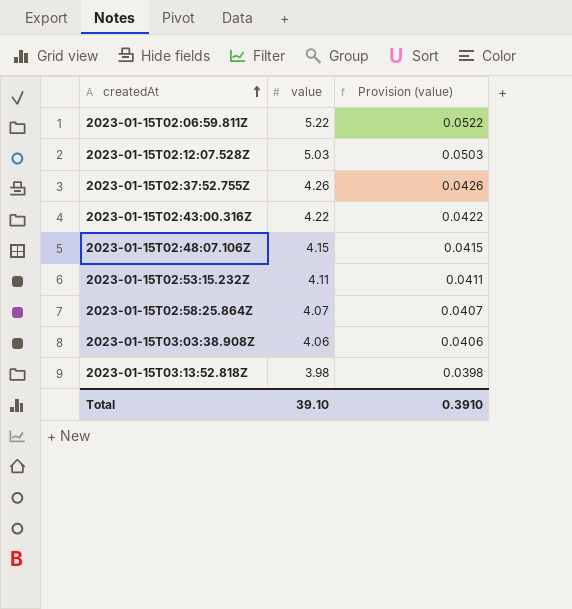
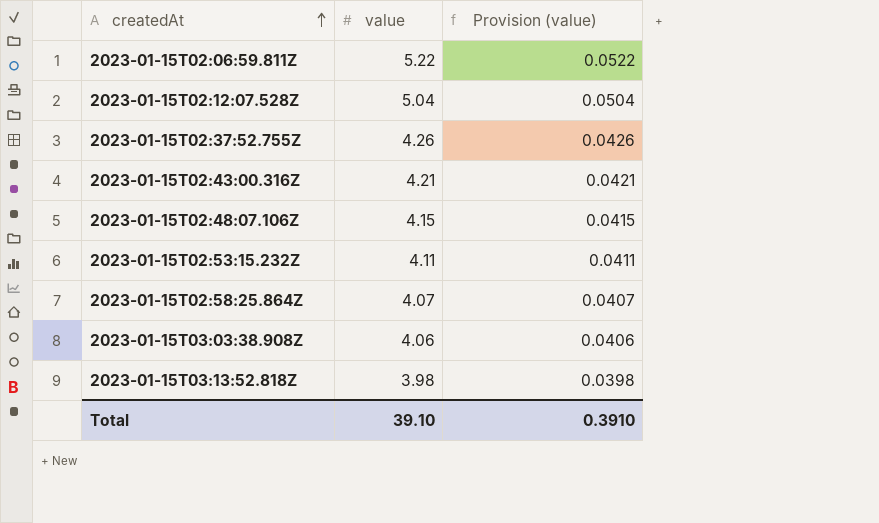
2023-01-15T02:12:07.528Z | value: 5.03 -> 5.04
2023-01-15T02:12:07.528Z | Provision (value): 0.0503 -> 0.0504
2023-01-15T02:43:00.316Z | value: 4.22 -> 4.21
2023-01-15T02:43:00.316Z | Provision (value): 0.0422 -> 0.0421

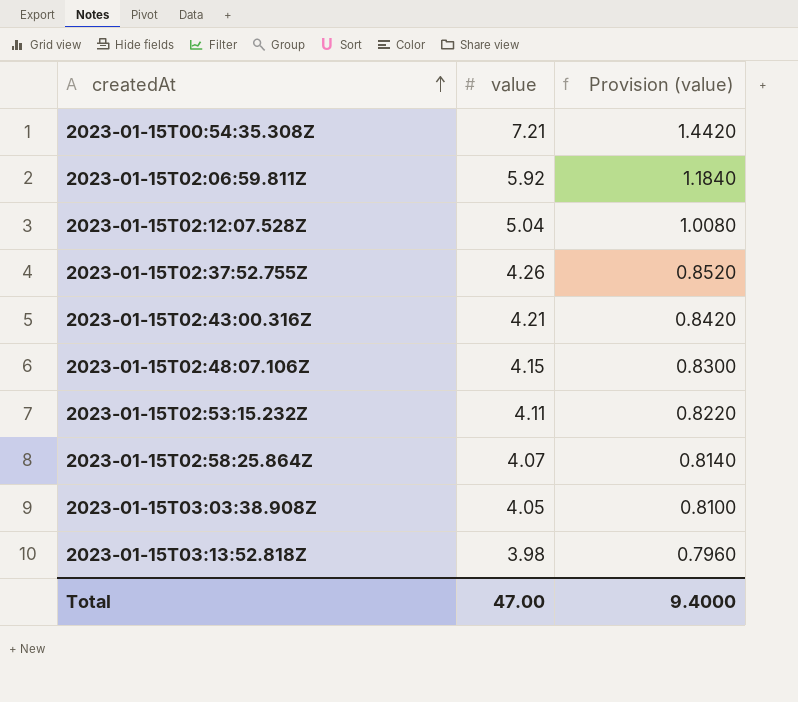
column Provision (value) | formula: [value] * 0.01 -> [value] * 0.2
row 2023-01-15T00:54:35.308Z: none -> 7.21 | 1.4420
2023-01-15T02:06:59.811Z | value: 5.22 -> 5.92
2023-01-15T03:03:38.908Z | value: 4.06 -> 4.05
Total | value: 39.10 -> 47.00
Total | Provision (value): 0.3910 -> 9.4000

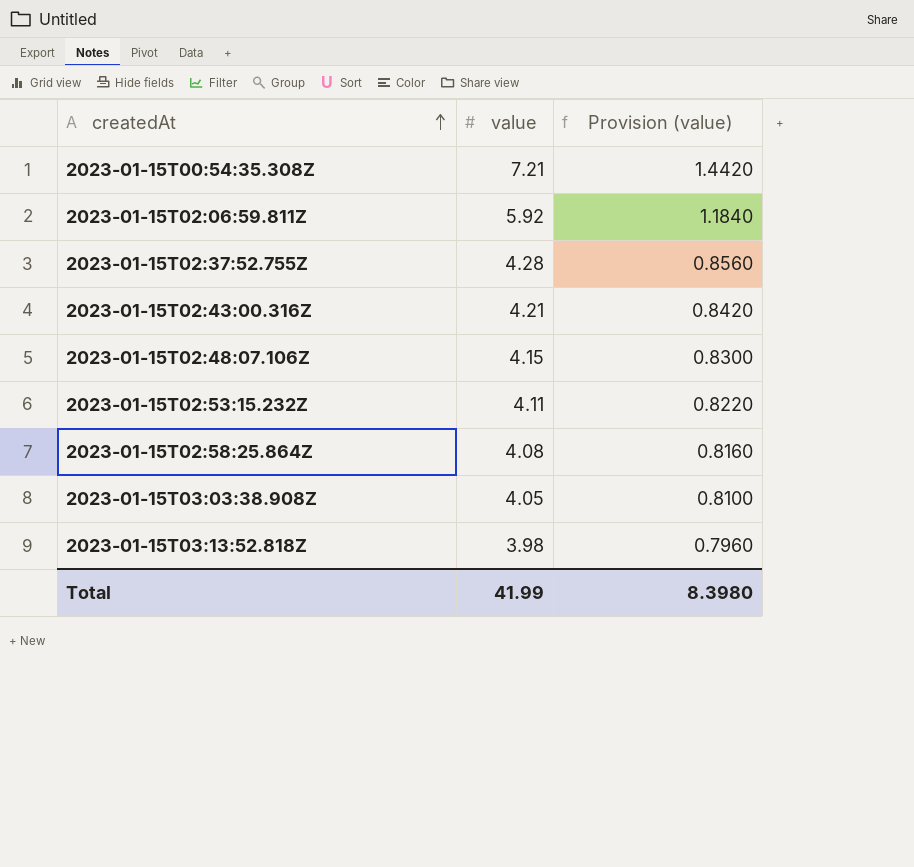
row 2023-01-15T02:12:07.528Z: 5.04 | 1.0080 -> none
2023-01-15T02:37:52.755Z | value: 4.26 -> 4.28
2023-01-15T02:37:52.755Z | Provision (value): 0.8520 -> 0.8560
2023-01-15T02:58:25.864Z | value: 4.07 -> 4.08
2023-01-15T02:58:25.864Z | Provision (value): 0.8140 -> 0.8160
Total | value: 47.00 -> 41.99
Total | Provision (value): 9.4000 -> 8.3980

